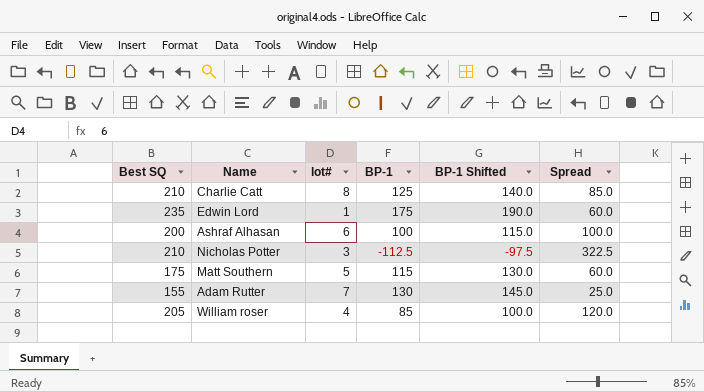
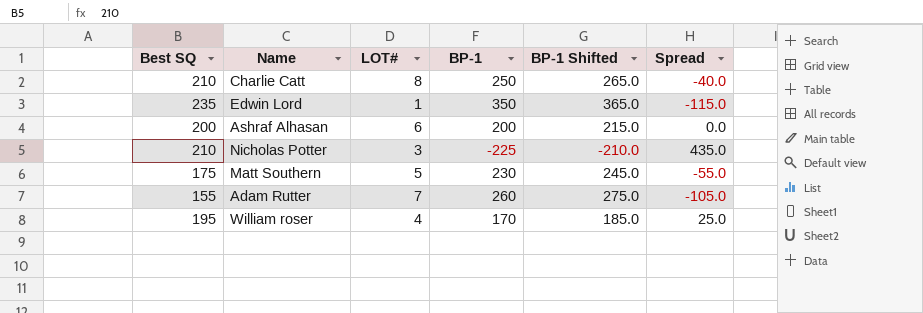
column name: lot# -> LOT#
Charlie Catt | BP-1: 125 -> 250
Charlie Catt | BP-1 Shifted: 140.0 -> 265.0
Charlie Catt | Spread: 85.0 -> -40.0
Edwin Lord | BP-1: 175 -> 350
Edwin Lord | BP-1 Shifted: 190.0 -> 365.0
Edwin Lord | Spread: 60.0 -> -115.0
Ashraf Alhasan | BP-1: 100 -> 200
Ashraf Alhasan | BP-1 Shifted: 115.0 -> 215.0
Ashraf Alhasan | Spread: 100.0 -> 0.0
Nicholas Potter | BP-1: -112.5 -> -225
Nicholas Potter | BP-1 Shifted: -97.5 -> -210.0
Nicholas Potter | Spread: 322.5 -> 435.0
Matt Southern | BP-1: 115 -> 230
Matt Southern | BP-1 Shifted: 130.0 -> 245.0
Matt Southern | Spread: 60.0 -> -55.0
Adam Rutter | BP-1: 130 -> 260
Adam Rutter | BP-1 Shifted: 145.0 -> 275.0
Adam Rutter | Spread: 25.0 -> -105.0
William roser | Best SQ: 205 -> 195
William roser | BP-1: 85 -> 170
William roser | BP-1 Shifted: 100.0 -> 185.0
William roser | Spread: 120.0 -> 25.0

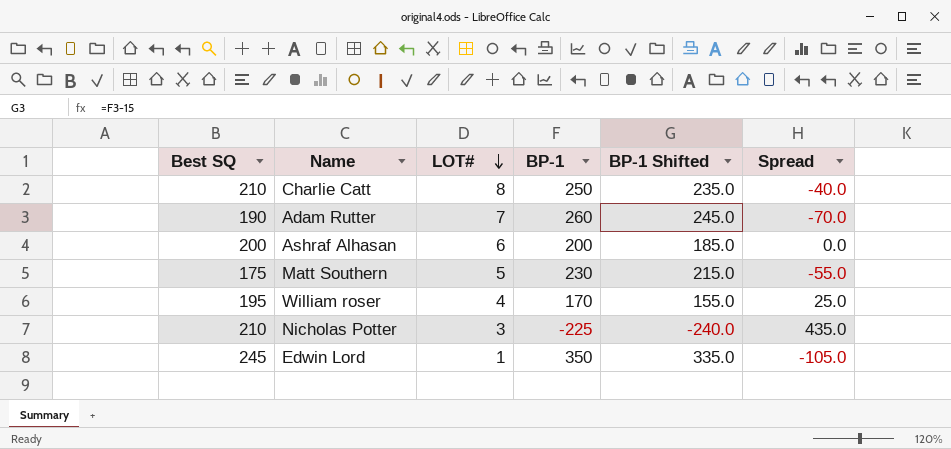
row order: none -> LOT# descending
column BP-1 Shifted | formula: [BP-1] + 15 -> [BP-1] - 15
Adam Rutter | Best SQ: 155 -> 190
Adam Rutter | Spread: -105.0 -> -70.0
Edwin Lord | Best SQ: 235 -> 245
Edwin Lord | Spread: -115.0 -> -105.0

